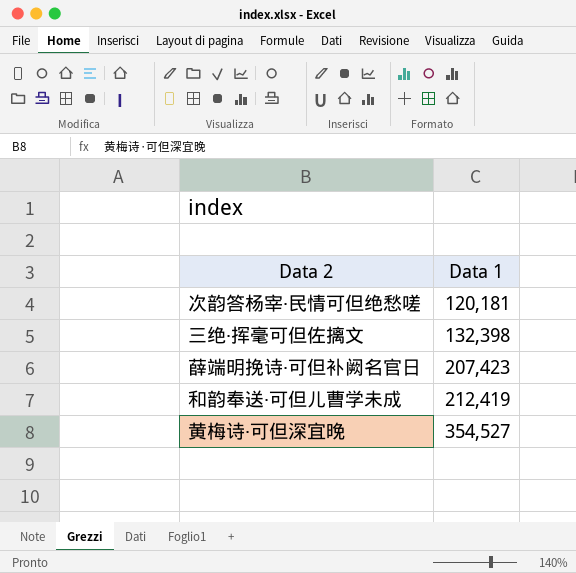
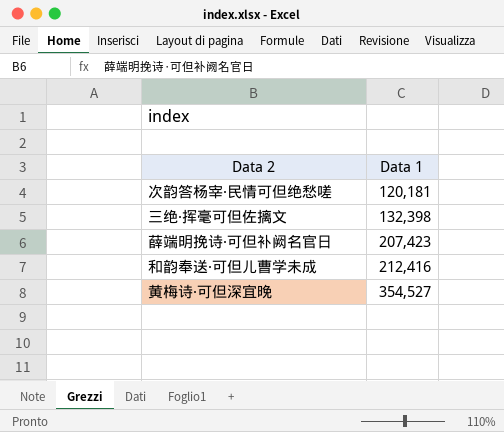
和韵奉送·可但儿曹学未成 | Data 1: 212,419 -> 212,416

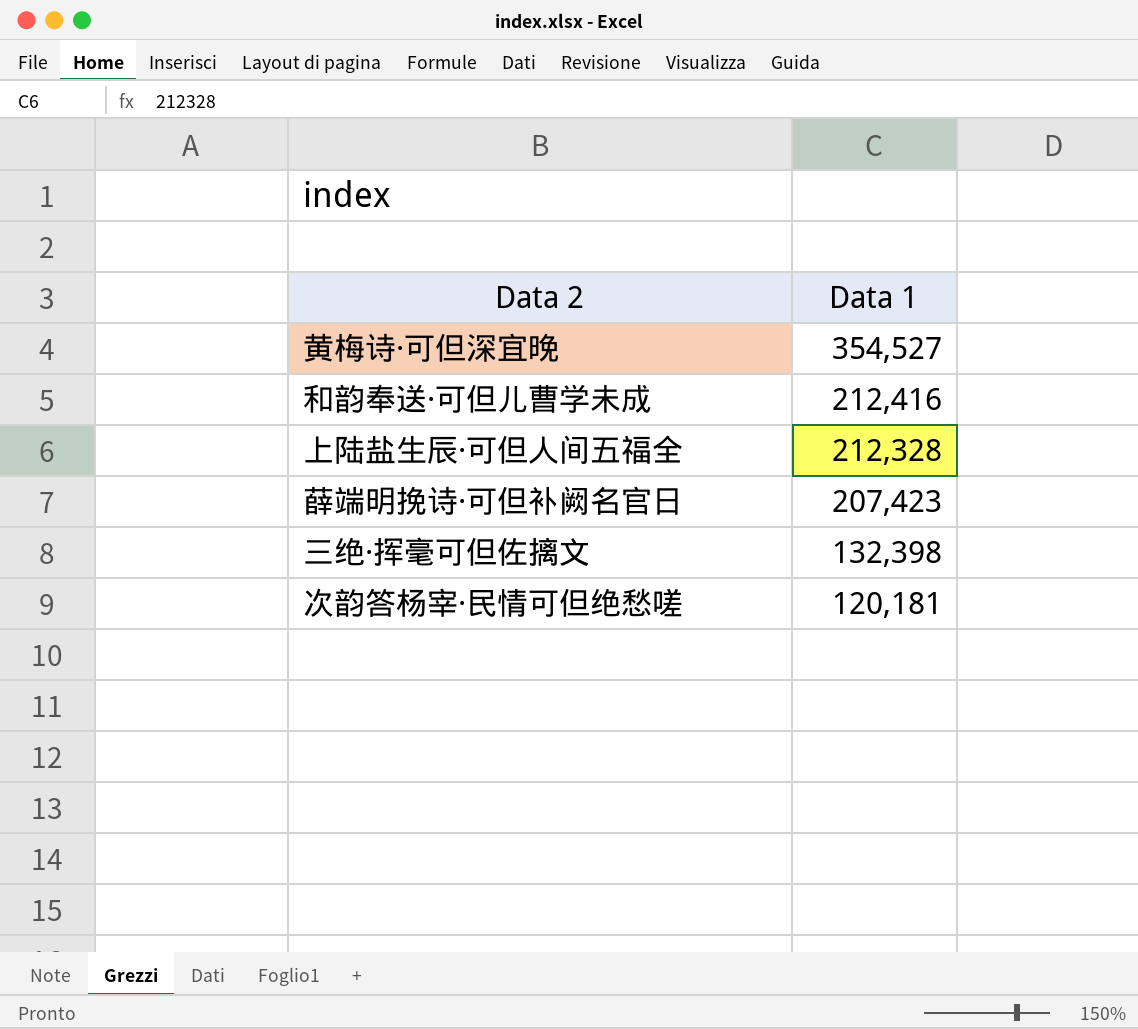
row order: Data 1 ascending -> Data 1 descending
row 上陆盐生辰·可但人间五福全: none -> 212,328

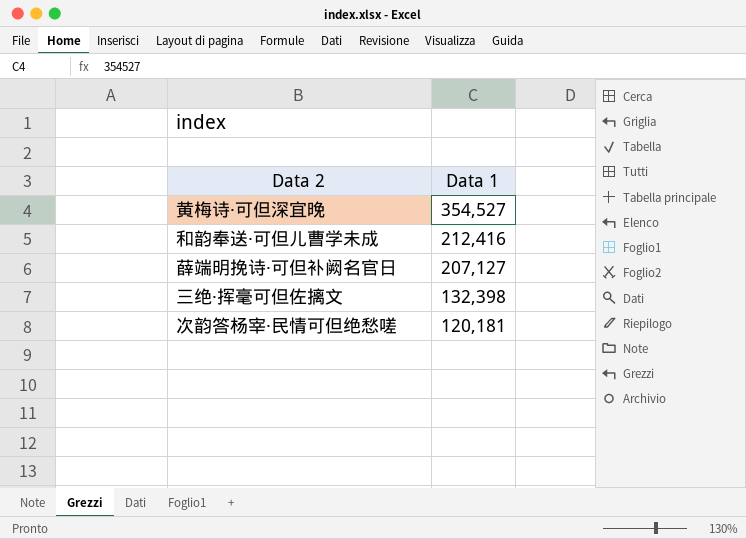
row 上陆盐生辰·可但人间五福全: 212,328 -> none
薛端明挽诗·可但补阙名官日 | Data 1: 207,423 -> 207,127

